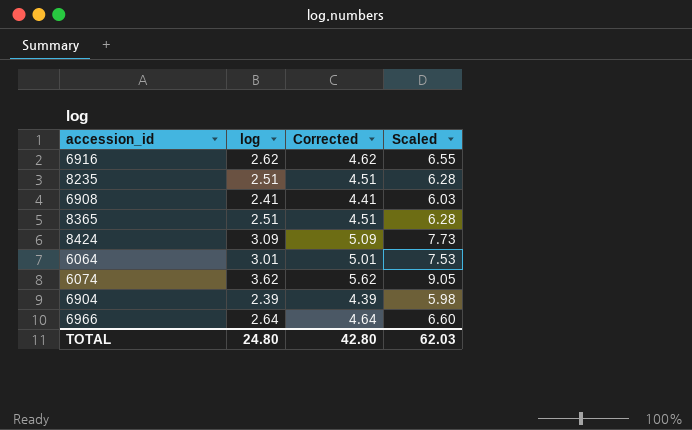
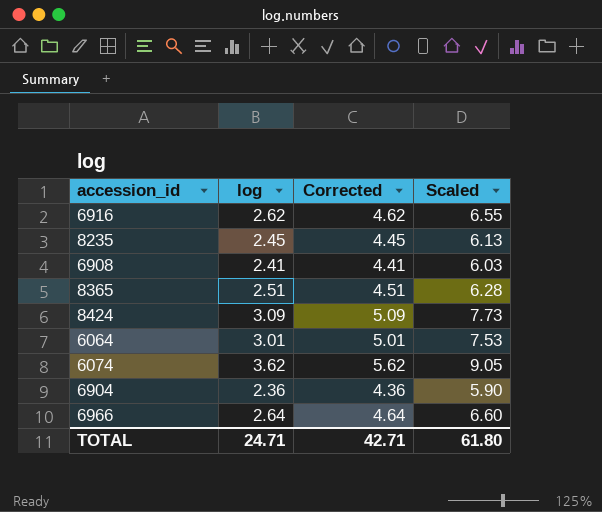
8235 | log: 2.51 -> 2.45
8235 | Corrected: 4.51 -> 4.45
8235 | Scaled: 6.28 -> 6.13
6904 | log: 2.39 -> 2.36
6904 | Corrected: 4.39 -> 4.36
6904 | Scaled: 5.98 -> 5.90
TOTAL | log: 24.80 -> 24.71
TOTAL | Corrected: 42.80 -> 42.71
TOTAL | Scaled: 62.03 -> 61.80

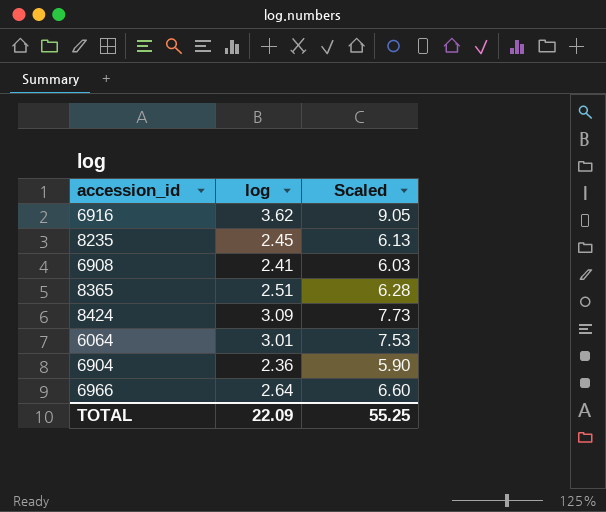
column Corrected | formula: [log] + 2 -> none
row 6074: 3.62 | 5.62 | 9.05 -> none
6916 | log: 2.62 -> 3.62
6916 | Scaled: 6.55 -> 9.05
TOTAL | log: 24.71 -> 22.09
TOTAL | Scaled: 61.80 -> 55.25

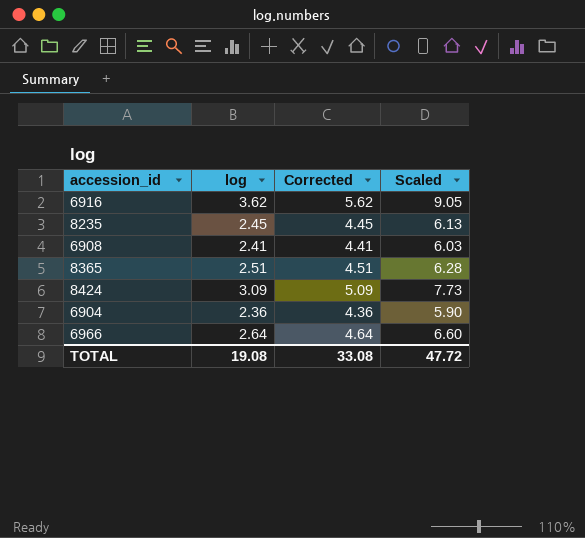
column Corrected | formula: none -> [log] + 2
row 6064: 3.01 | 7.53 -> none
TOTAL | log: 22.09 -> 19.08
TOTAL | Scaled: 55.25 -> 47.72

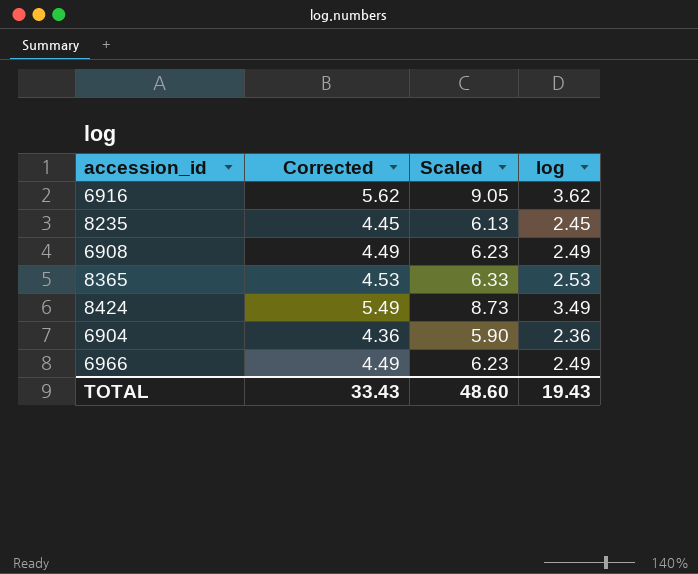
column log | position: 2 -> 4
6908 | Corrected: 4.41 -> 4.49
6908 | Scaled: 6.03 -> 6.23
6908 | log: 2.41 -> 2.49
8365 | Corrected: 4.51 -> 4.53
8365 | Scaled: 6.28 -> 6.33
8365 | log: 2.51 -> 2.53
8424 | Corrected: 5.09 -> 5.49
8424 | Scaled: 7.73 -> 8.73
8424 | log: 3.09 -> 3.49
6966 | Corrected: 4.64 -> 4.49
6966 | Scaled: 6.60 -> 6.23
6966 | log: 2.64 -> 2.49
TOTAL | Corrected: 33.08 -> 33.43
TOTAL | Scaled: 47.72 -> 48.60
TOTAL | log: 19.08 -> 19.43

